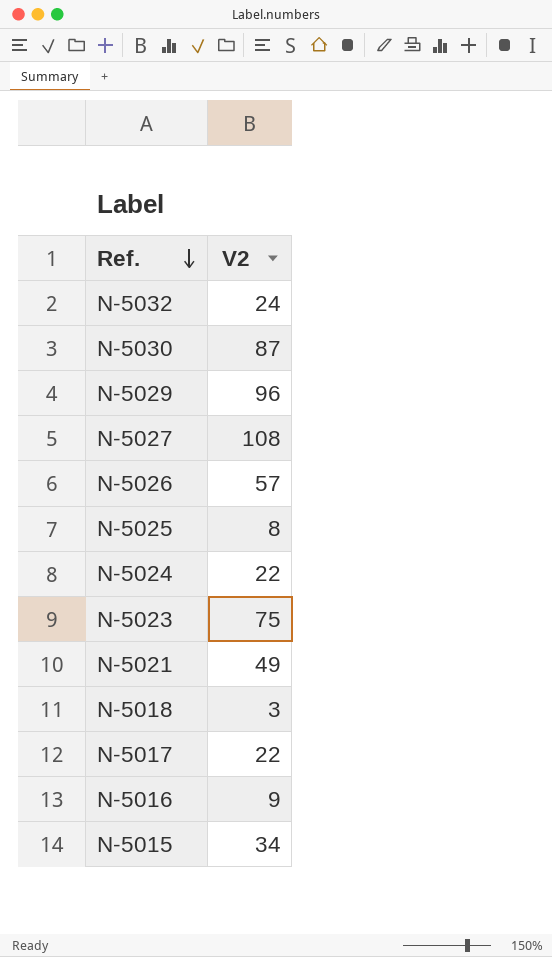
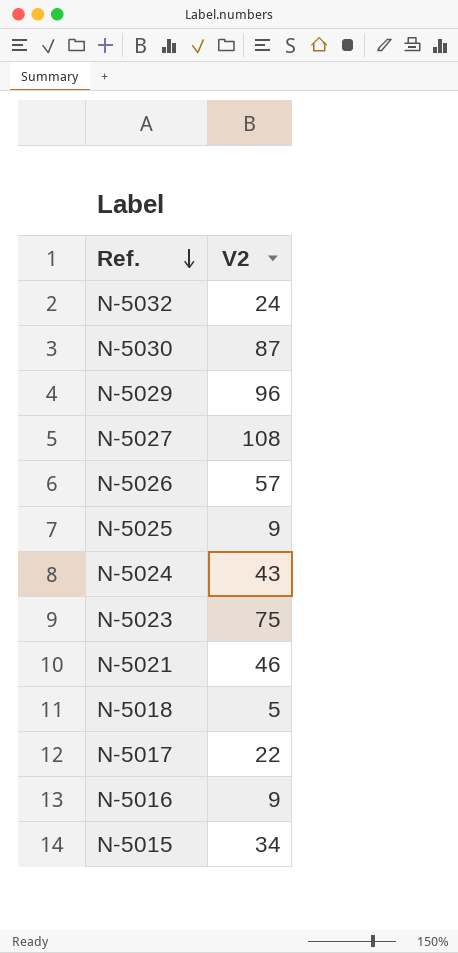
N-5025 | V2: 8 -> 9
N-5024 | V2: 22 -> 43
N-5021 | V2: 49 -> 46
N-5018 | V2: 3 -> 5

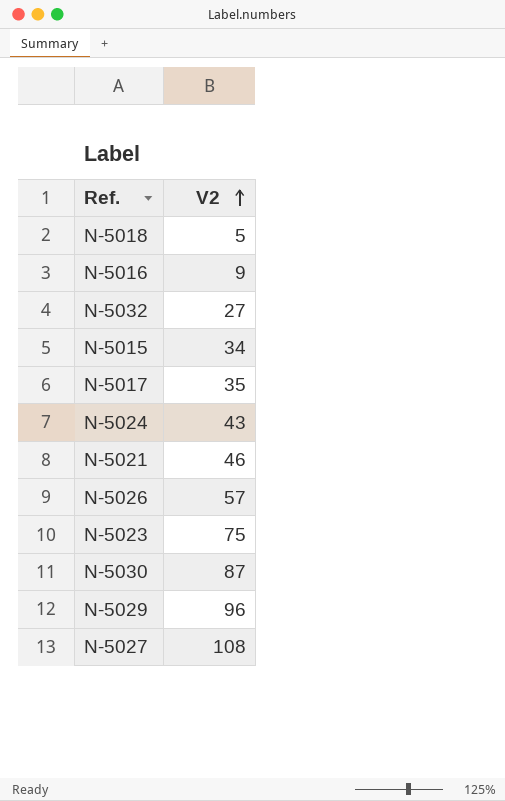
row order: Ref. descending -> V2 ascending
row N-5025: 9 -> none
N-5032 | V2: 24 -> 27
N-5017 | V2: 22 -> 35

